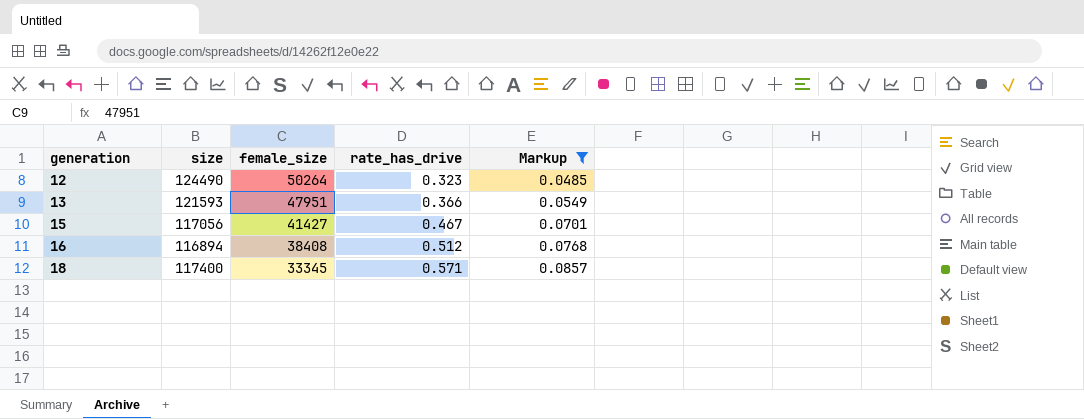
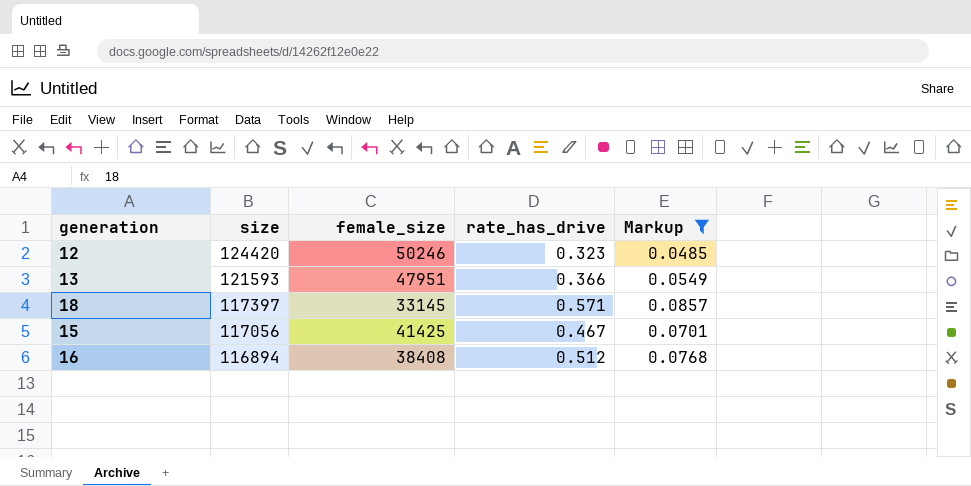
row order: generation ascending -> size descending
12 | size: 124490 -> 124420
12 | female_size: 50264 -> 50246
18 | size: 117400 -> 117397
18 | female_size: 33345 -> 33145
15 | female_size: 41427 -> 41425

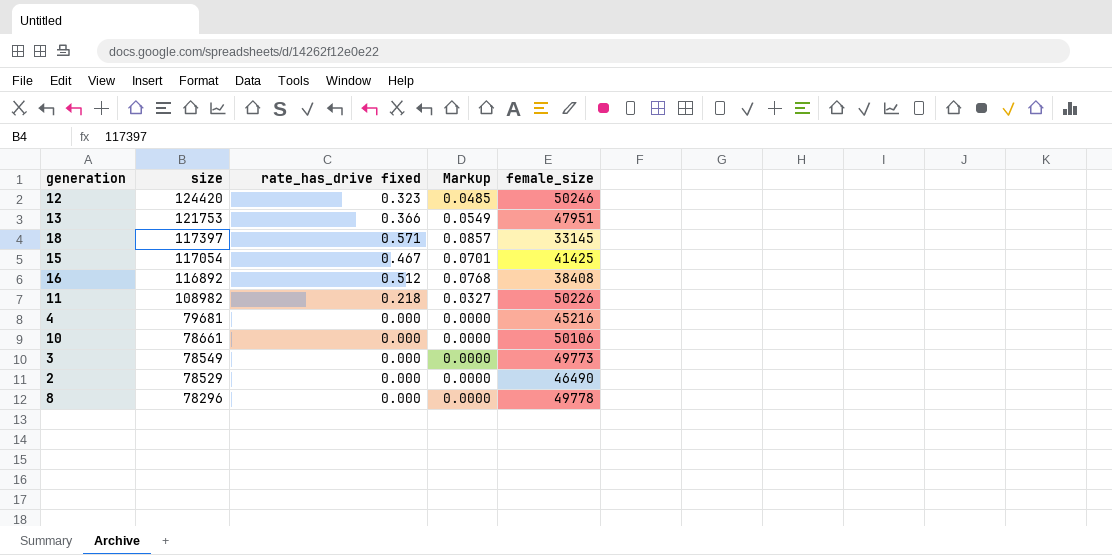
filter: Markup >= 0.0485 -> none
column name: rate_has_drive -> rate_has_drive fixed
column female_size | position: 3 -> 5
13 | size: 121593 -> 121753
15 | size: 117056 -> 117054
16 | size: 116894 -> 116892

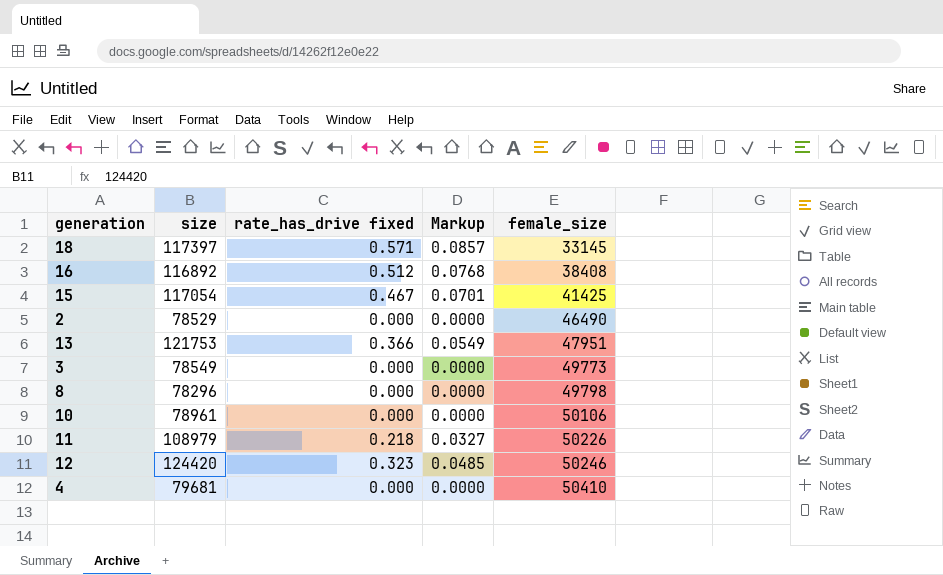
row order: size descending -> female_size ascending
8 | female_size: 49778 -> 49798
10 | size: 78661 -> 78961
11 | size: 108982 -> 108979
4 | female_size: 45216 -> 50410

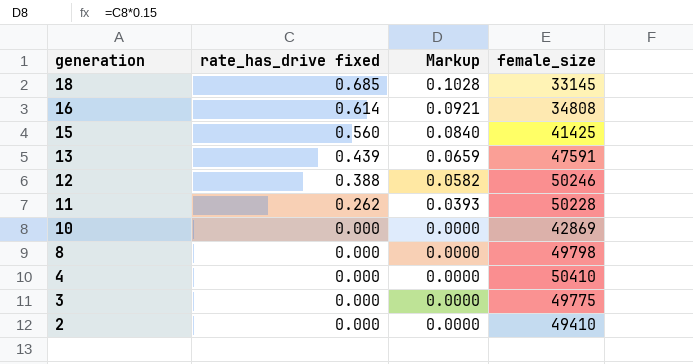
row order: female_size ascending -> generation descending
column size | position: 2 -> none
18 | rate_has_drive fixed: 0.571 -> 0.685
18 | Markup: 0.0857 -> 0.1028
16 | rate_has_drive fixed: 0.512 -> 0.614
16 | Markup: 0.0768 -> 0.0921
16 | female_size: 38408 -> 34808
15 | rate_has_drive fixed: 0.467 -> 0.560
15 | Markup: 0.0701 -> 0.0840
13 | rate_has_drive fixed: 0.366 -> 0.439
13 | Markup: 0.0549 -> 0.0659
13 | female_size: 47951 -> 47591
12 | rate_has_drive fixed: 0.323 -> 0.388
12 | Markup: 0.0485 -> 0.0582
11 | rate_has_drive fixed: 0.218 -> 0.262
11 | Markup: 0.0327 -> 0.0393
11 | female_size: 50226 -> 50228
10 | female_size: 50106 -> 42869
3 | female_size: 49773 -> 49775
2 | female_size: 46490 -> 49410

